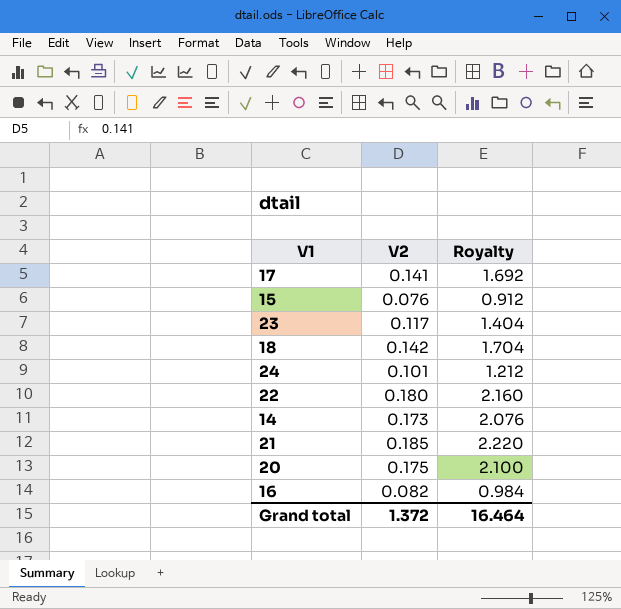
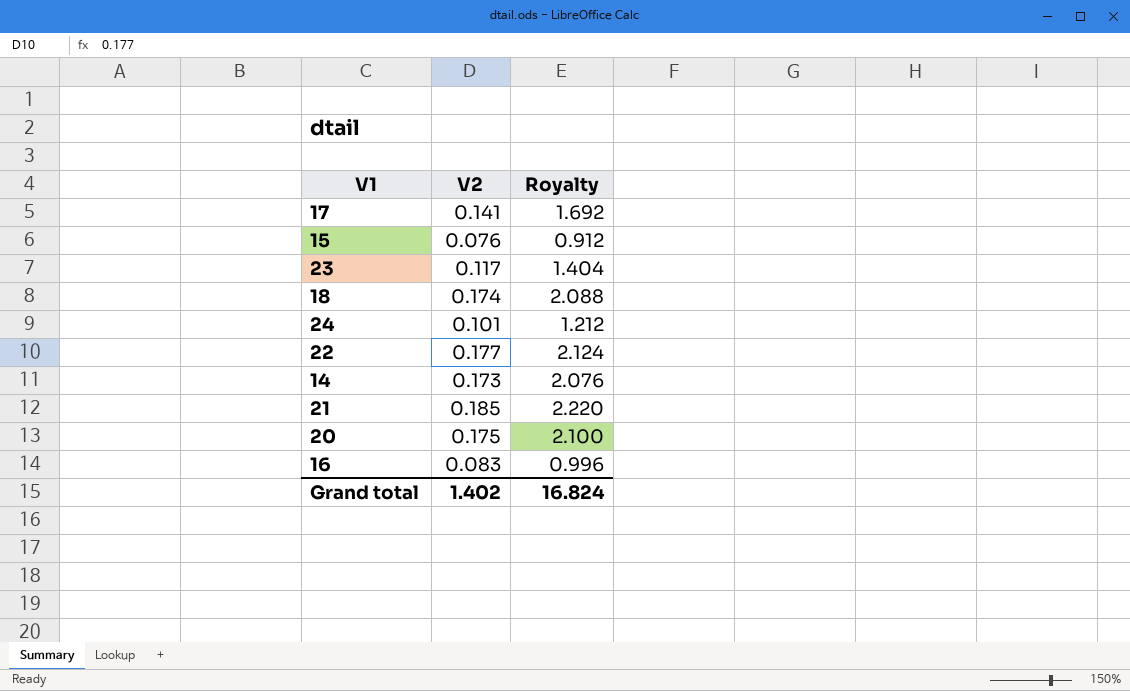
18 | V2: 0.142 -> 0.174
18 | Royalty: 1.704 -> 2.088
22 | V2: 0.180 -> 0.177
22 | Royalty: 2.160 -> 2.124
16 | V2: 0.082 -> 0.083
16 | Royalty: 0.984 -> 0.996
Grand total | V2: 1.372 -> 1.402
Grand total | Royalty: 16.464 -> 16.824

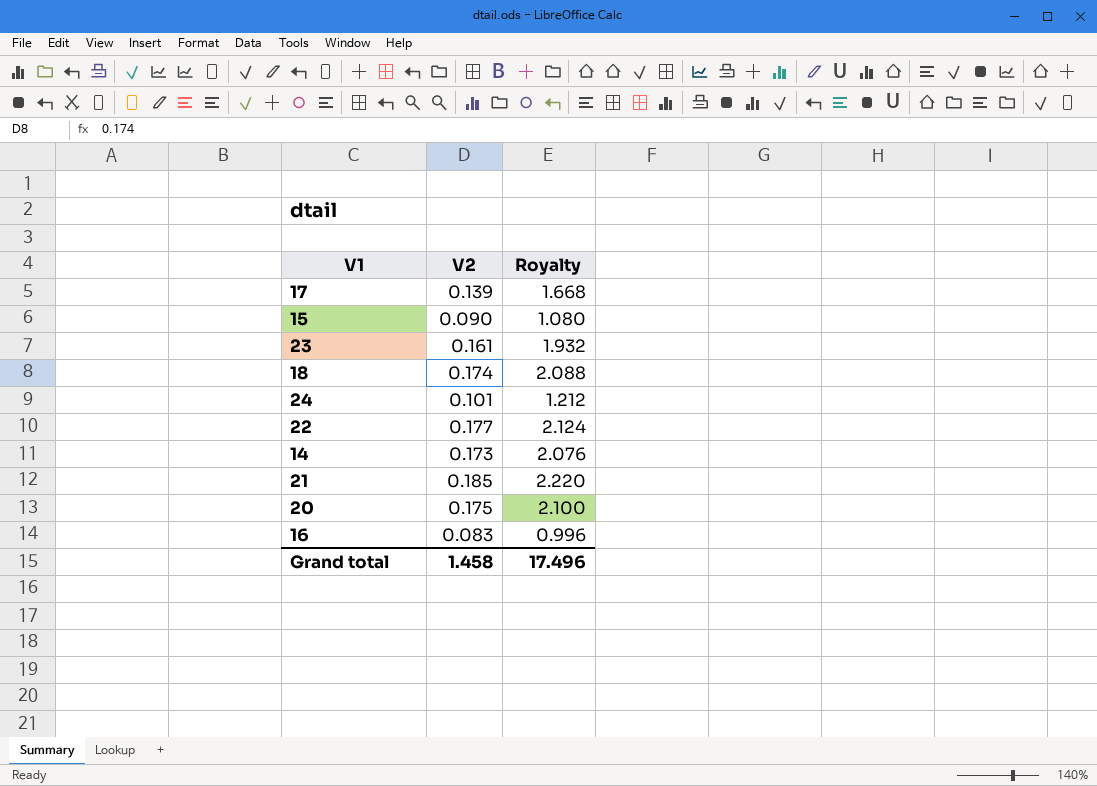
17 | V2: 0.141 -> 0.139
17 | Royalty: 1.692 -> 1.668
15 | V2: 0.076 -> 0.090
15 | Royalty: 0.912 -> 1.080
23 | V2: 0.117 -> 0.161
23 | Royalty: 1.404 -> 1.932
Grand total | V2: 1.402 -> 1.458
Grand total | Royalty: 16.824 -> 17.496

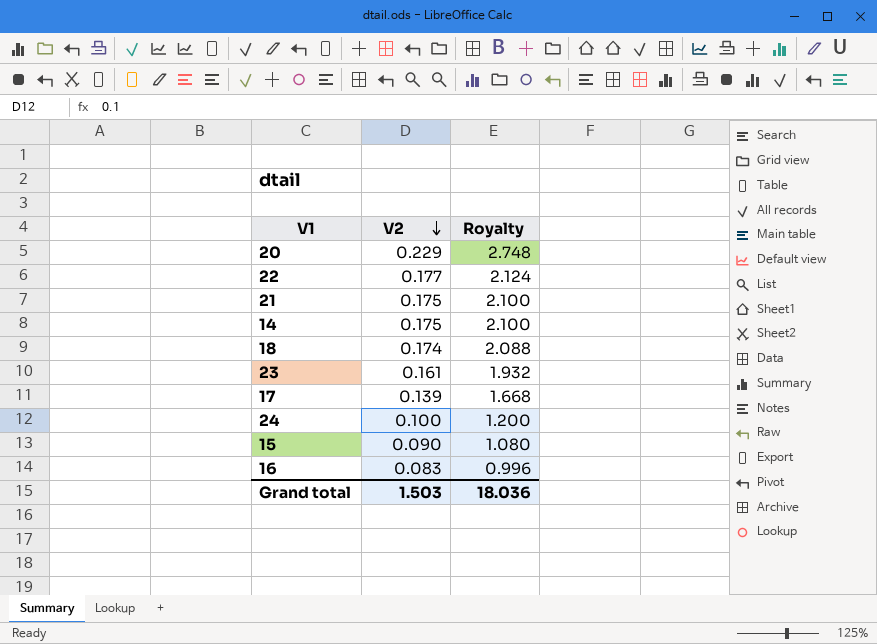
row order: none -> V2 descending
20 | V2: 0.175 -> 0.229
20 | Royalty: 2.100 -> 2.748
21 | V2: 0.185 -> 0.175
21 | Royalty: 2.220 -> 2.100
14 | V2: 0.173 -> 0.175
14 | Royalty: 2.076 -> 2.100
24 | V2: 0.101 -> 0.100
24 | Royalty: 1.212 -> 1.200
Grand total | V2: 1.458 -> 1.503
Grand total | Royalty: 17.496 -> 18.036

